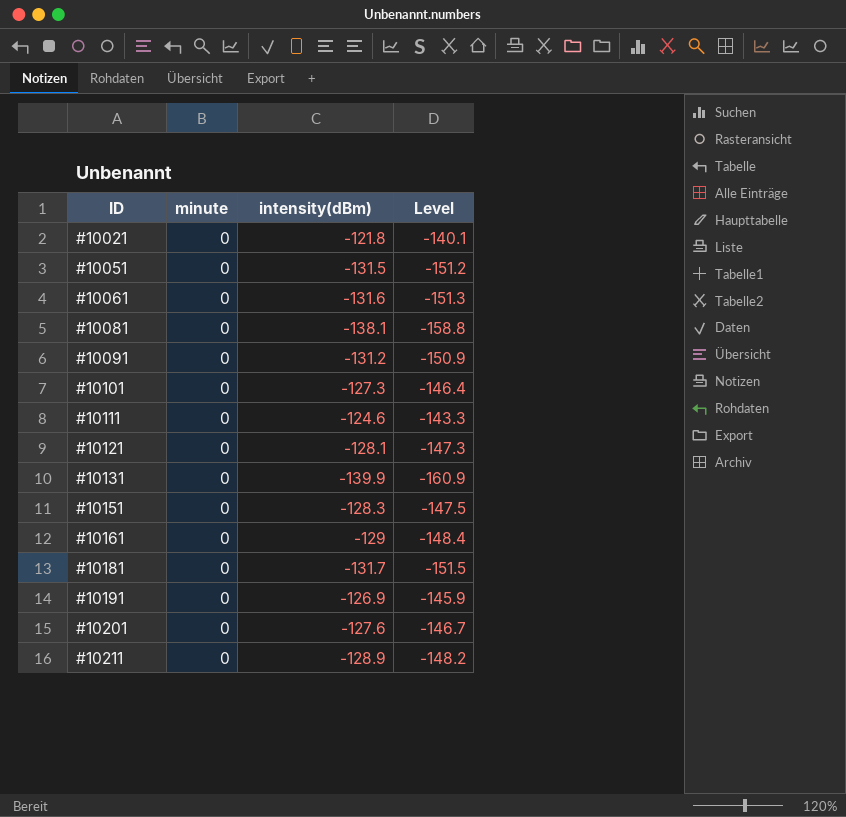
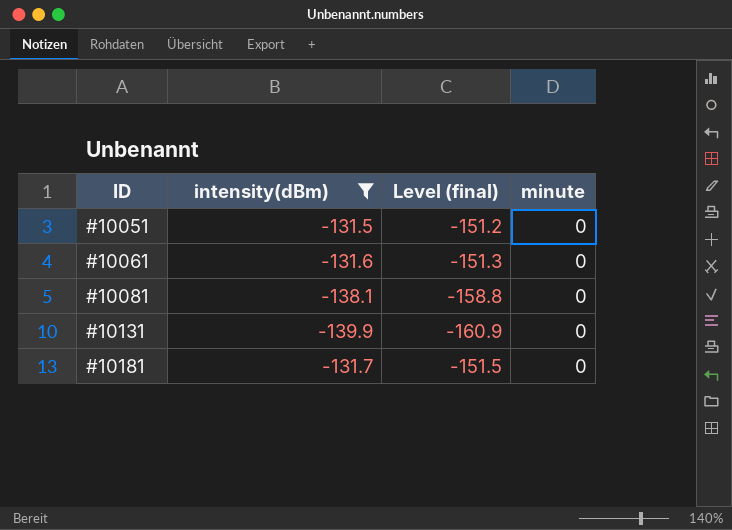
filter: none -> intensity(dBm) <= -131.5
column name: Level -> Level (final)
column minute | position: 2 -> 4

